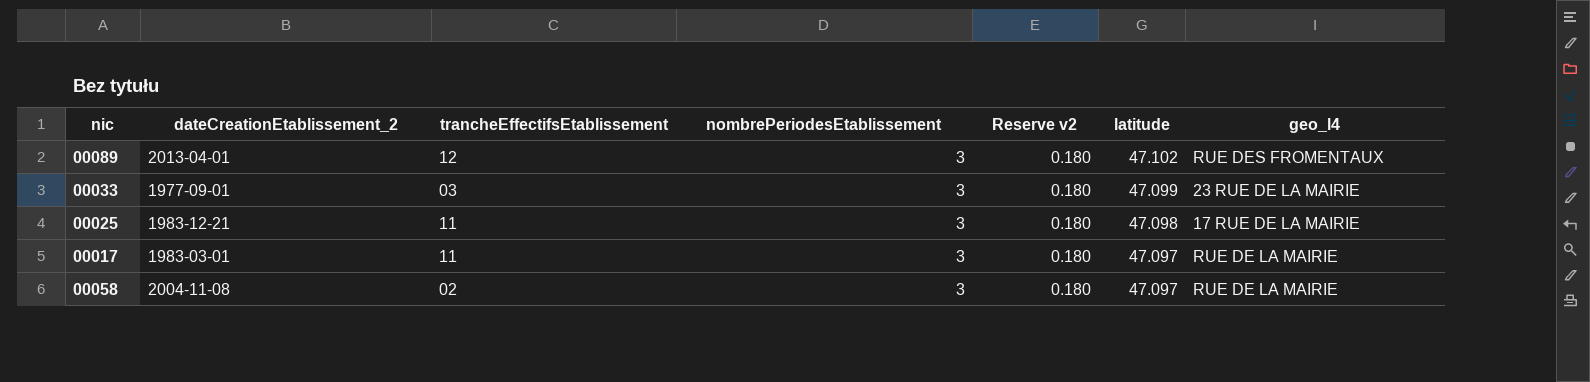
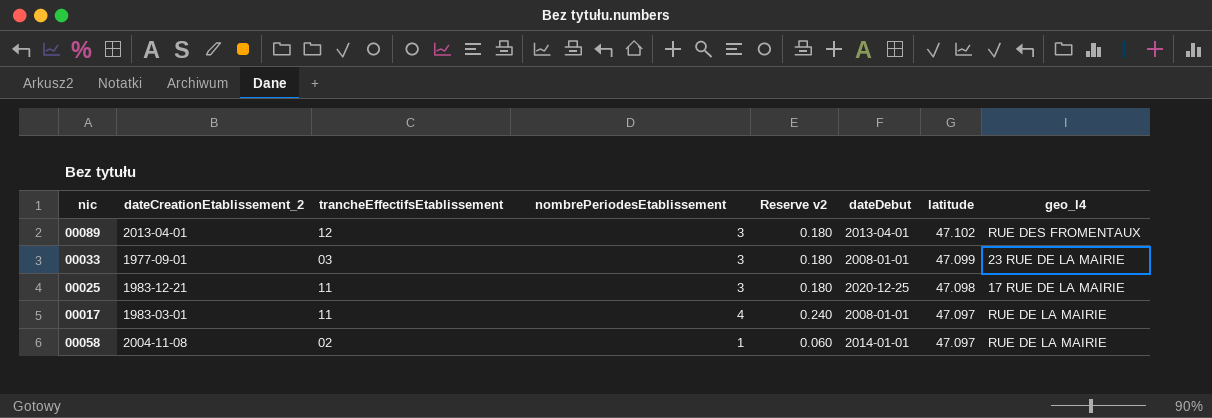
column dateDebut | position: none -> 6
00017 | nombrePeriodesEtablissement: 3 -> 4
00017 | Reserve v2: 0.180 -> 0.240
00058 | nombrePeriodesEtablissement: 3 -> 1
00058 | Reserve v2: 0.180 -> 0.060

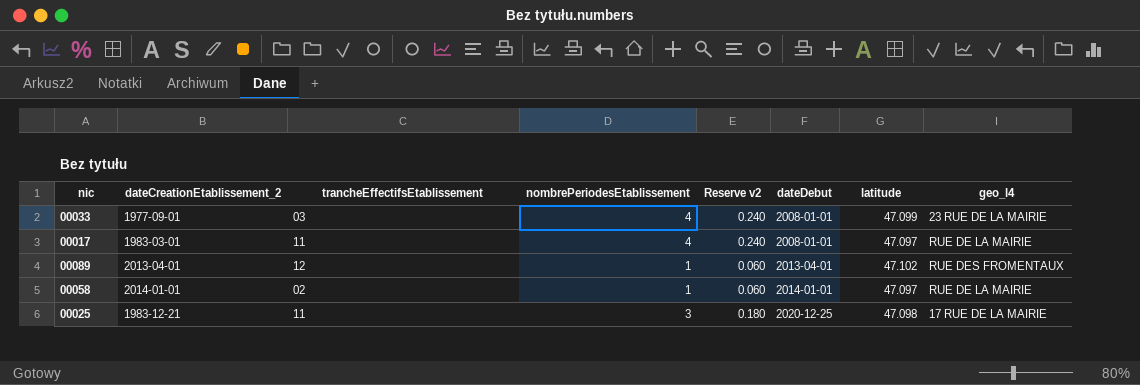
row order: latitude descending -> dateDebut ascending
00033 | nombrePeriodesEtablissement: 3 -> 4
00033 | Reserve v2: 0.180 -> 0.240
00089 | nombrePeriodesEtablissement: 3 -> 1
00089 | Reserve v2: 0.180 -> 0.060
00058 | dateCreationEtablissement_2: 2004-11-08 -> 2014-01-01

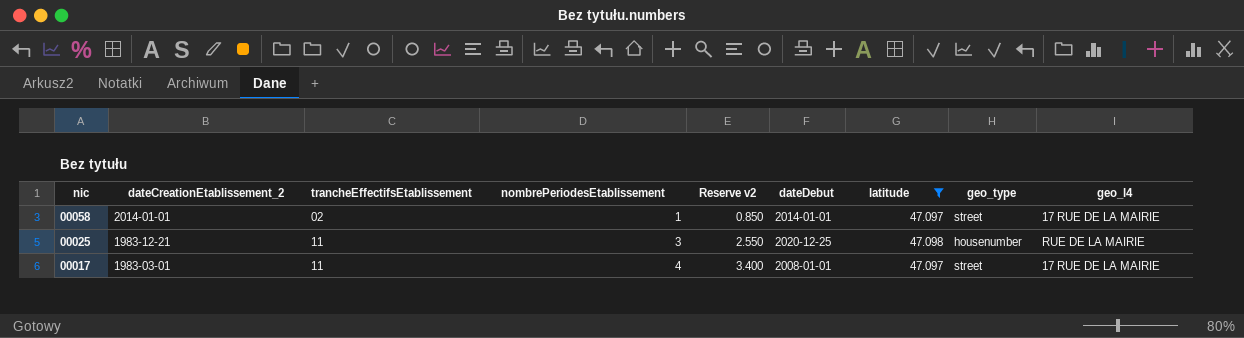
filter: none -> latitude <= 47.098
row order: dateDebut ascending -> nic descending
column Reserve v2 | formula: [nombrePeriodesEtablissement] * 0.06 -> [nombrePeriodesEtablissement] * 0.85
column geo_type | position: none -> 8
00058 | geo_l4: RUE DE LA MAIRIE -> 17 RUE DE LA MAIRIE
00025 | geo_l4: 17 RUE DE LA MAIRIE -> RUE DE LA MAIRIE
00017 | geo_l4: RUE DE LA MAIRIE -> 17 RUE DE LA MAIRIE

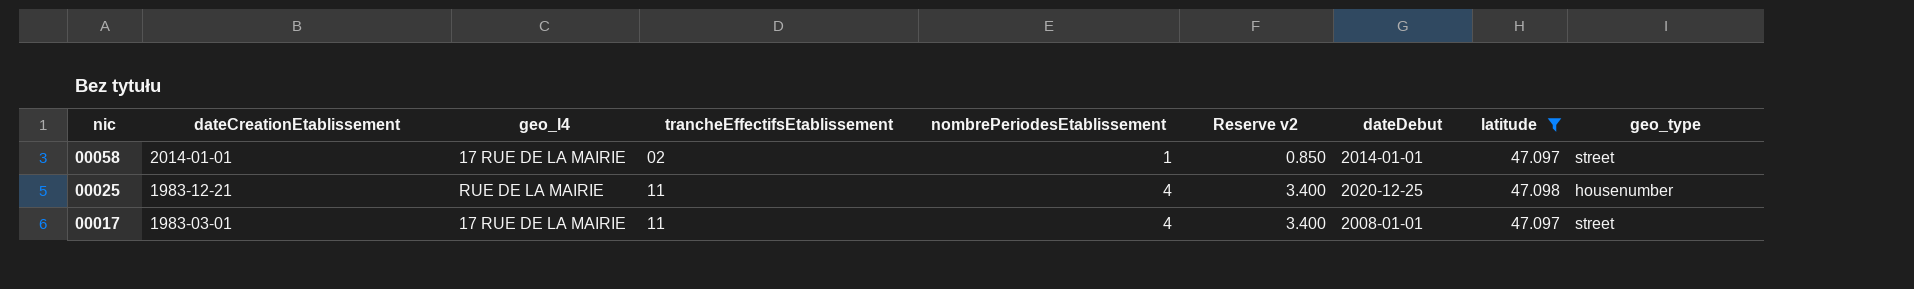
column name: dateCreationEtablissement_2 -> dateCreationEtablissement
column geo_l4 | position: 9 -> 3
00025 | nombrePeriodesEtablissement: 3 -> 4
00025 | Reserve v2: 2.550 -> 3.400

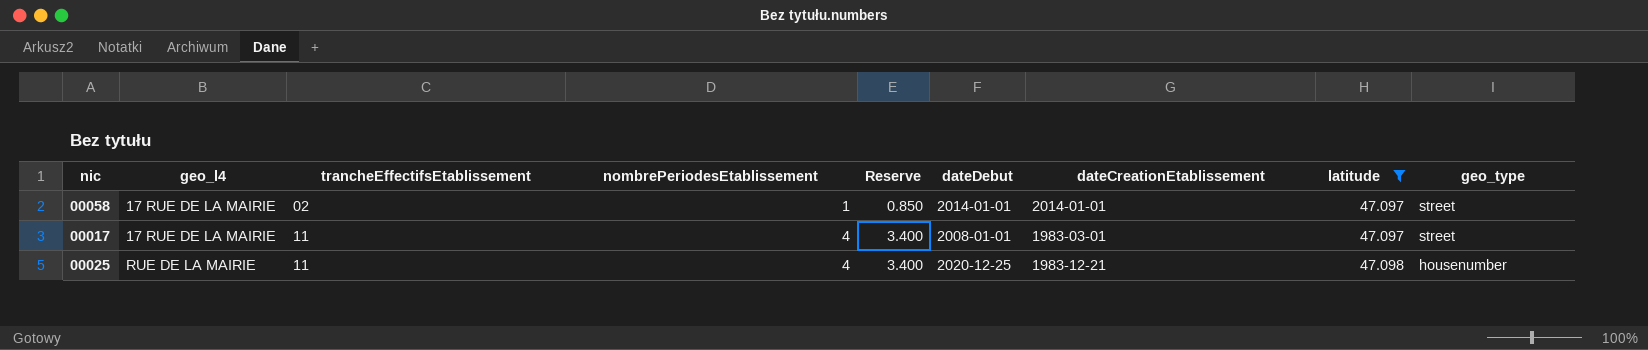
row order: nic descending -> geo_l4 ascending
column name: Reserve v2 -> Reserve
column dateCreationEtablissement | position: 2 -> 7

